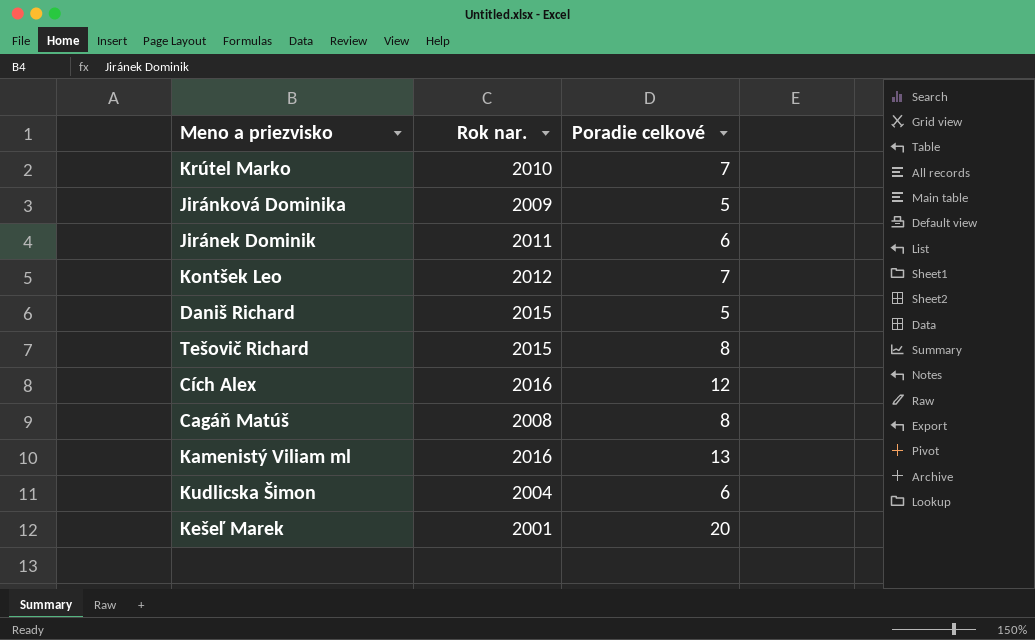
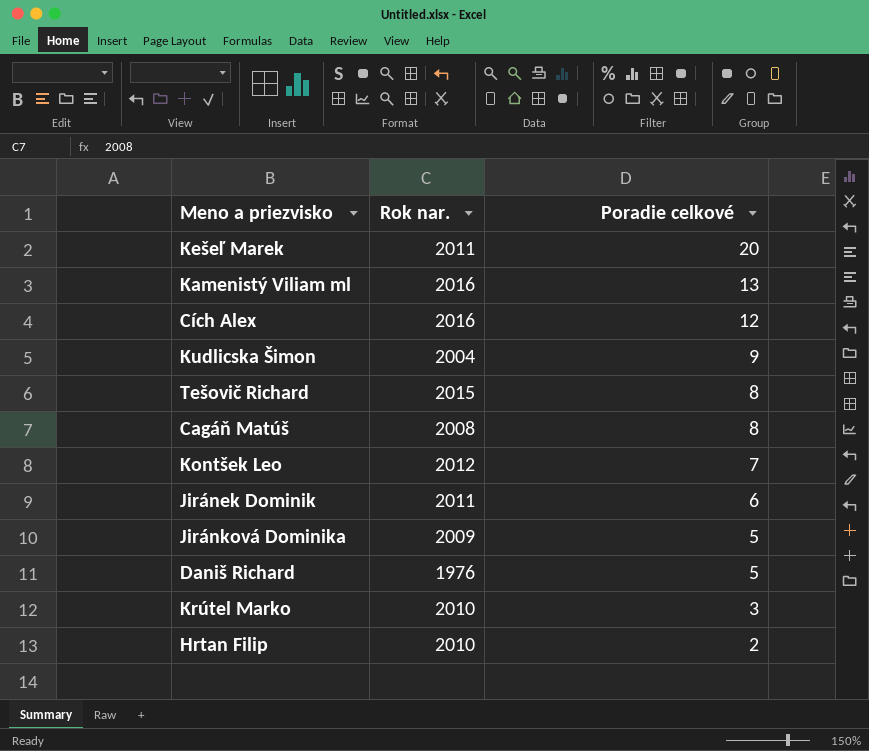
row order: none -> Poradie celkové descending
Kešeľ Marek | Rok nar.: 2001 -> 2011
Kudlicska Šimon | Poradie celkové: 6 -> 9
Daniš Richard | Rok nar.: 2015 -> 1976
Krútel Marko | Poradie celkové: 7 -> 3
row Hrtan Filip: none -> 2010 | 2

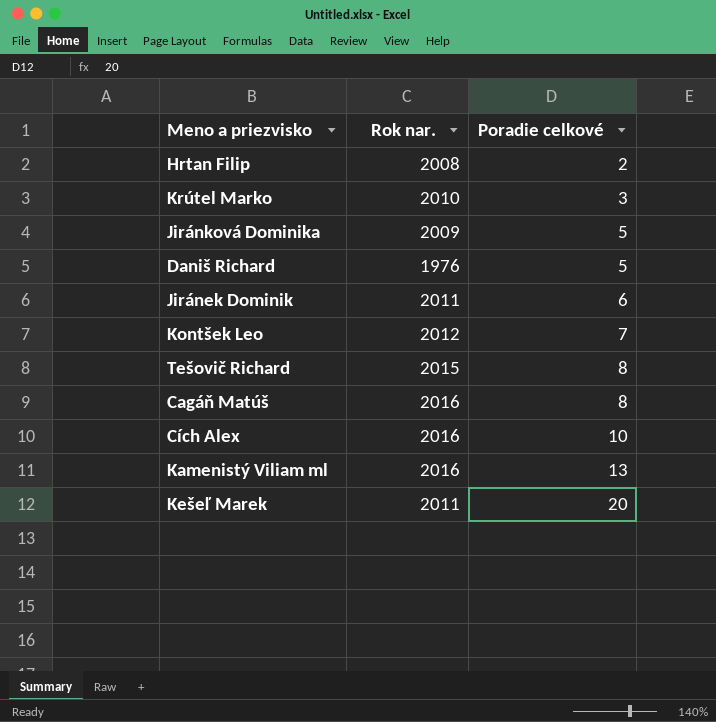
row order: Poradie celkové descending -> Poradie celkové ascending
row Kudlicska Šimon: 2004 | 9 -> none
Hrtan Filip | Rok nar.: 2010 -> 2008
Cagáň Matúš | Rok nar.: 2008 -> 2016
Cích Alex | Poradie celkové: 12 -> 10

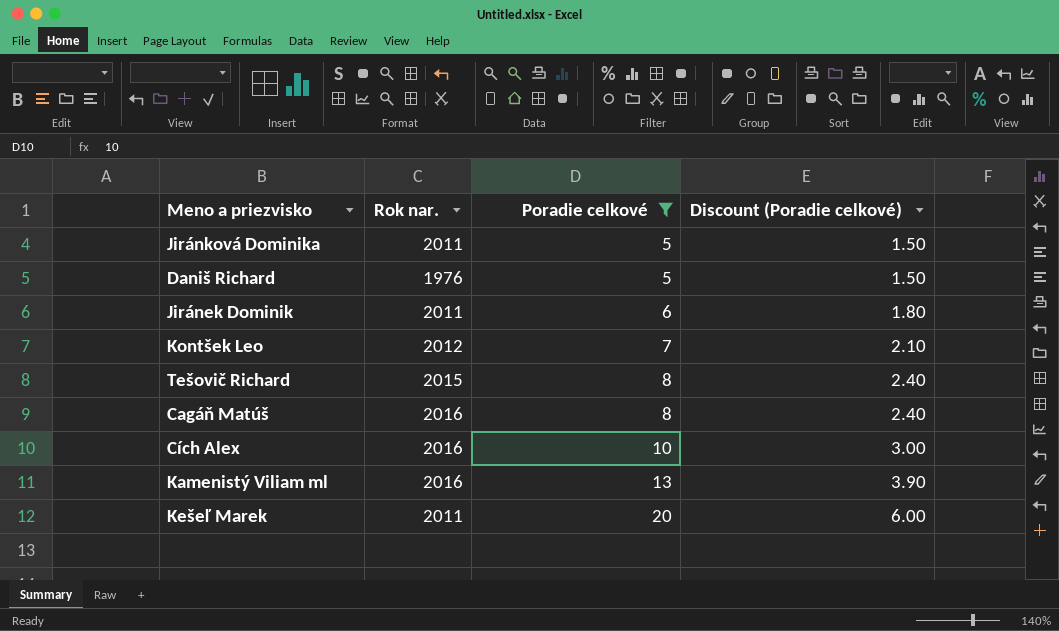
filter: none -> Poradie celkové >= 5
column Discount (Poradie celkové) | formula: none -> [Poradie celkové] * 0.3
Jiránková Dominika | Rok nar.: 2009 -> 2011

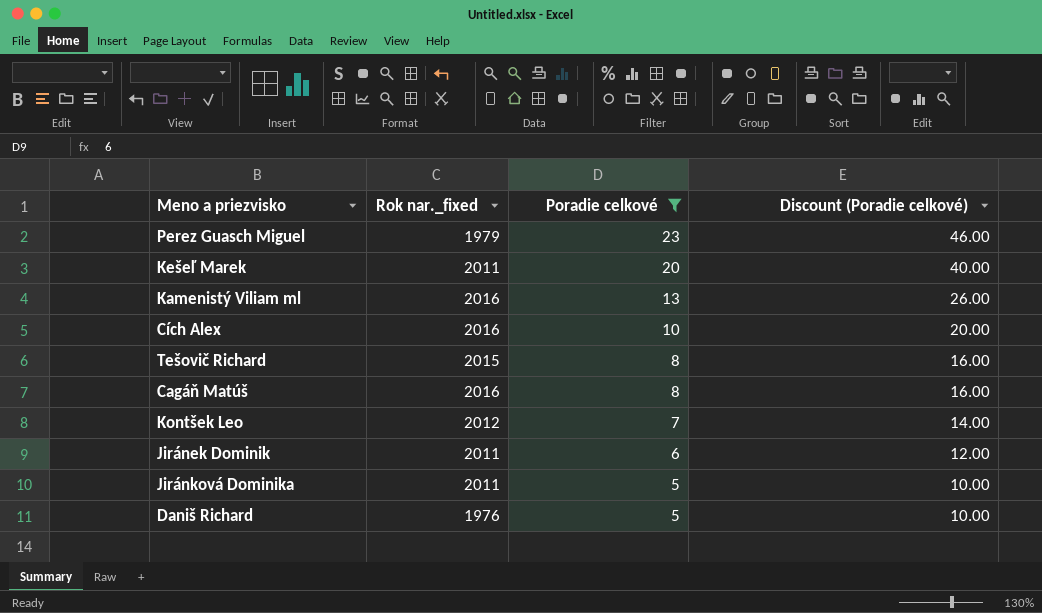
row order: Poradie celkové ascending -> Poradie celkové descending
column name: Rok nar. -> Rok nar._fixed
column Discount (Poradie celkové) | formula: [Poradie celkové] * 0.3 -> [Poradie celkové] * 2
row Perez Guasch Miguel: none -> 1979 | 23 | 46.00

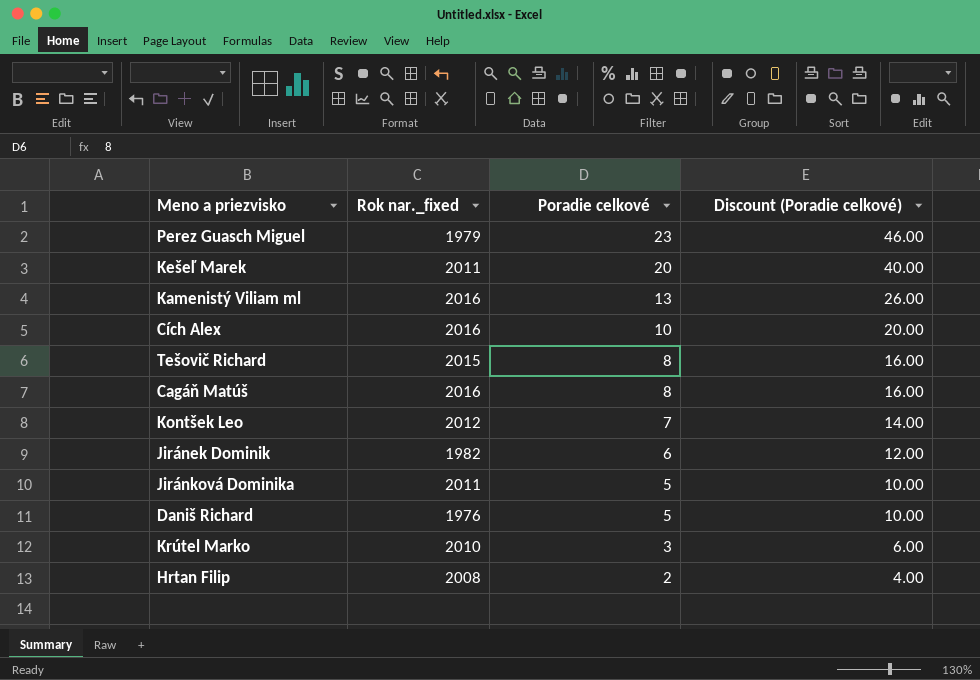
filter: Poradie celkové >= 5 -> none
Jiránek Dominik | Rok nar._fixed: 2011 -> 1982

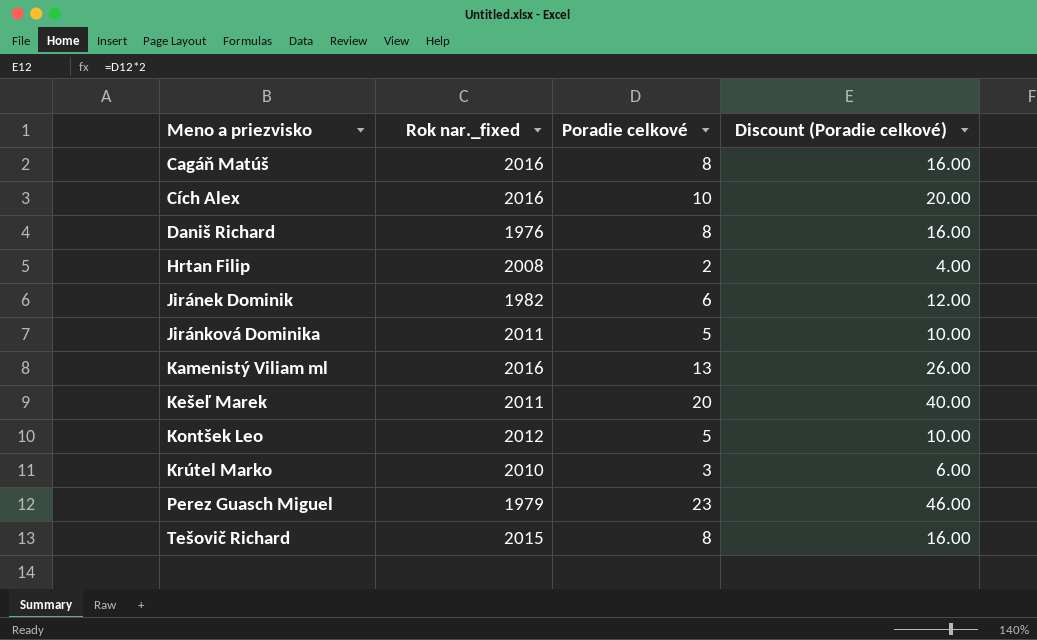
row order: Poradie celkové descending -> Meno a priezvisko ascending
Daniš Richard | Poradie celkové: 5 -> 8
Daniš Richard | Discount (Poradie celkové): 10.00 -> 16.00
Kontšek Leo | Poradie celkové: 7 -> 5
Kontšek Leo | Discount (Poradie celkové): 14.00 -> 10.00

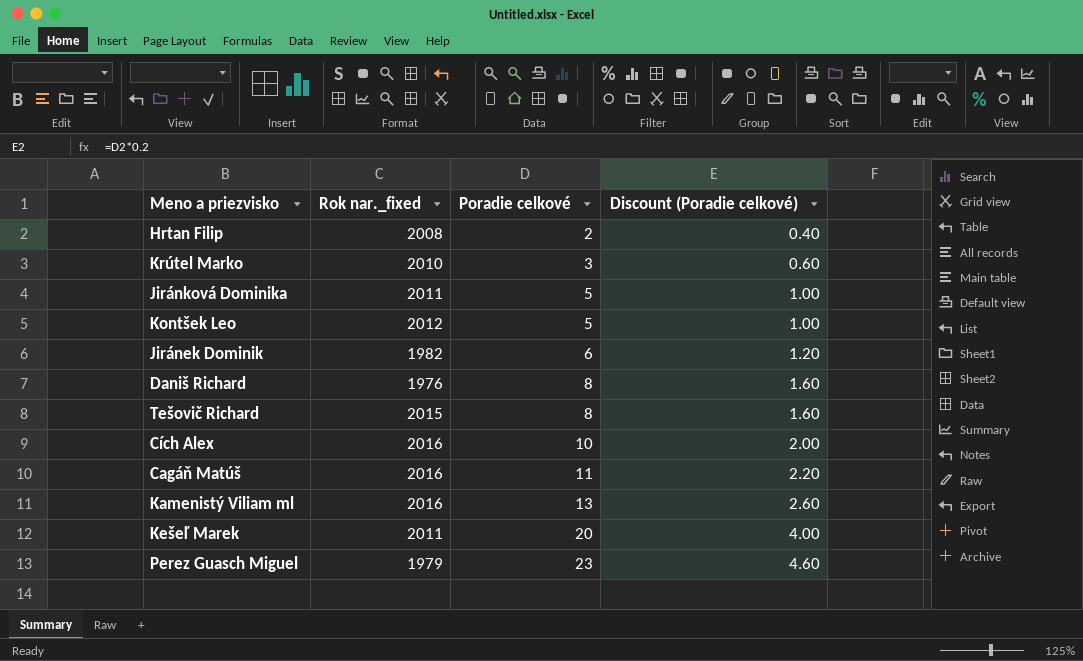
row order: Meno a priezvisko ascending -> Poradie celkové ascending
column Discount (Poradie celkové) | formula: [Poradie celkové] * 2 -> [Poradie celkové] * 0.2
Cagáň Matúš | Poradie celkové: 8 -> 11

